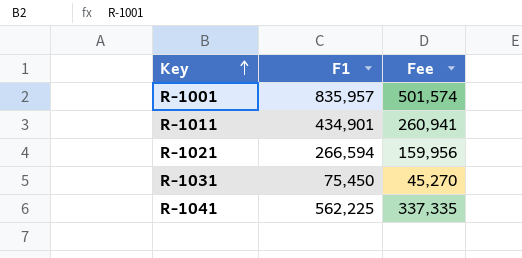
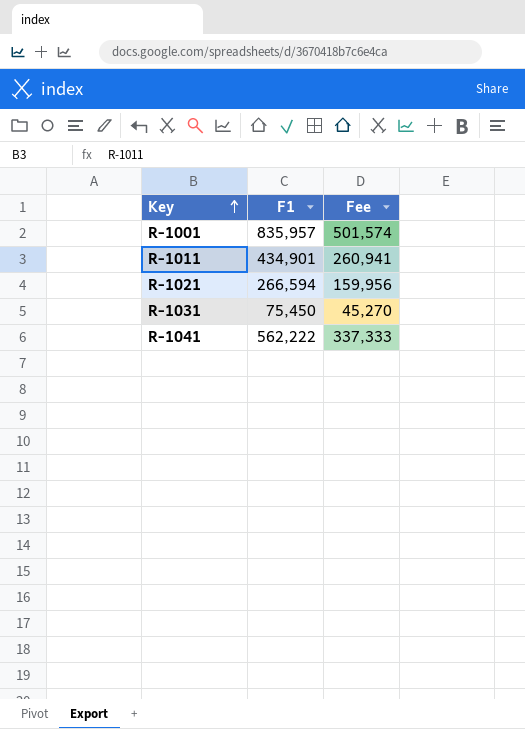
R-1041 | F1: 562,225 -> 562,222
R-1041 | Fee: 337,335 -> 337,333

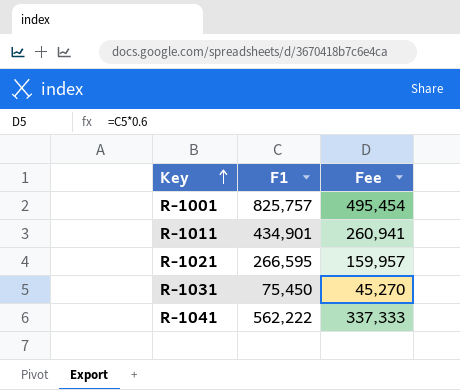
R-1001 | F1: 835,957 -> 825,757
R-1001 | Fee: 501,574 -> 495,454
R-1021 | F1: 266,594 -> 266,595
R-1021 | Fee: 159,956 -> 159,957

